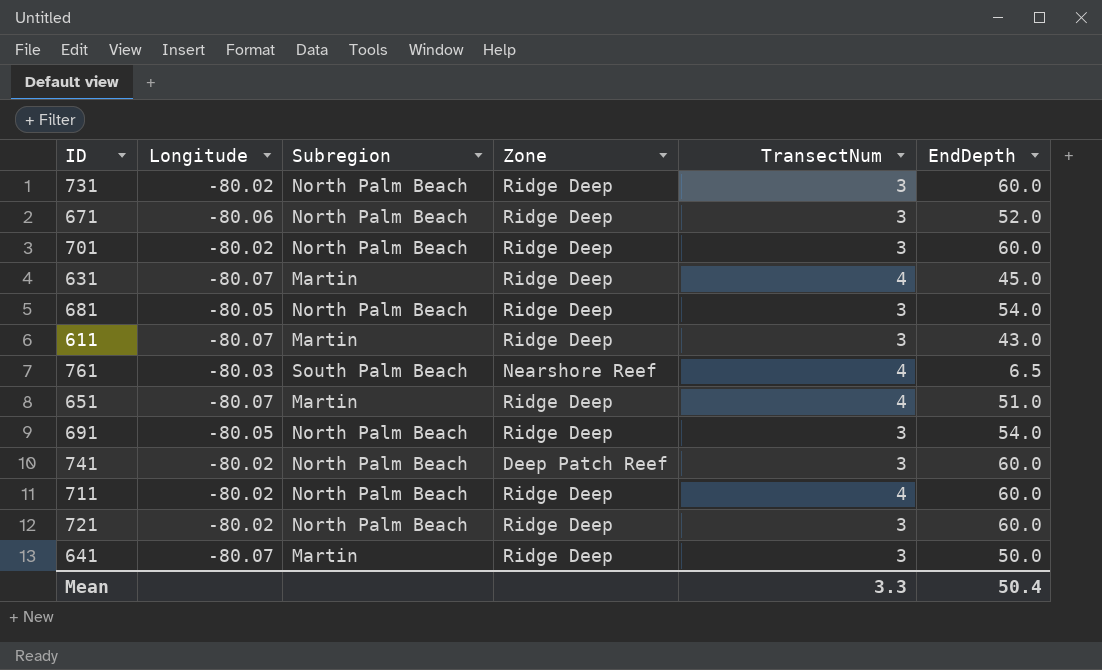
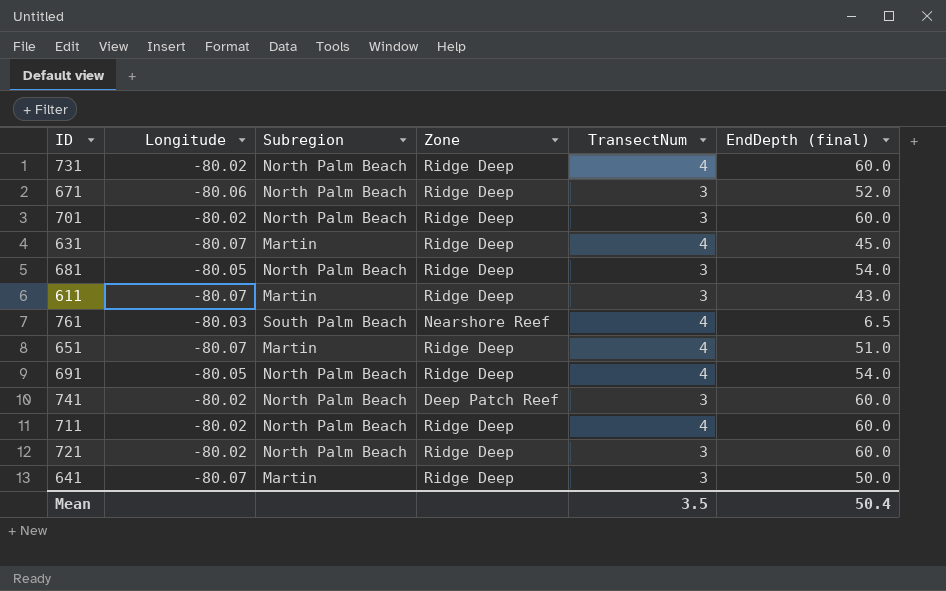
column name: EndDepth -> EndDepth (final)
731 | TransectNum: 3 -> 4
691 | TransectNum: 3 -> 4
Mean | TransectNum: 3.3 -> 3.5

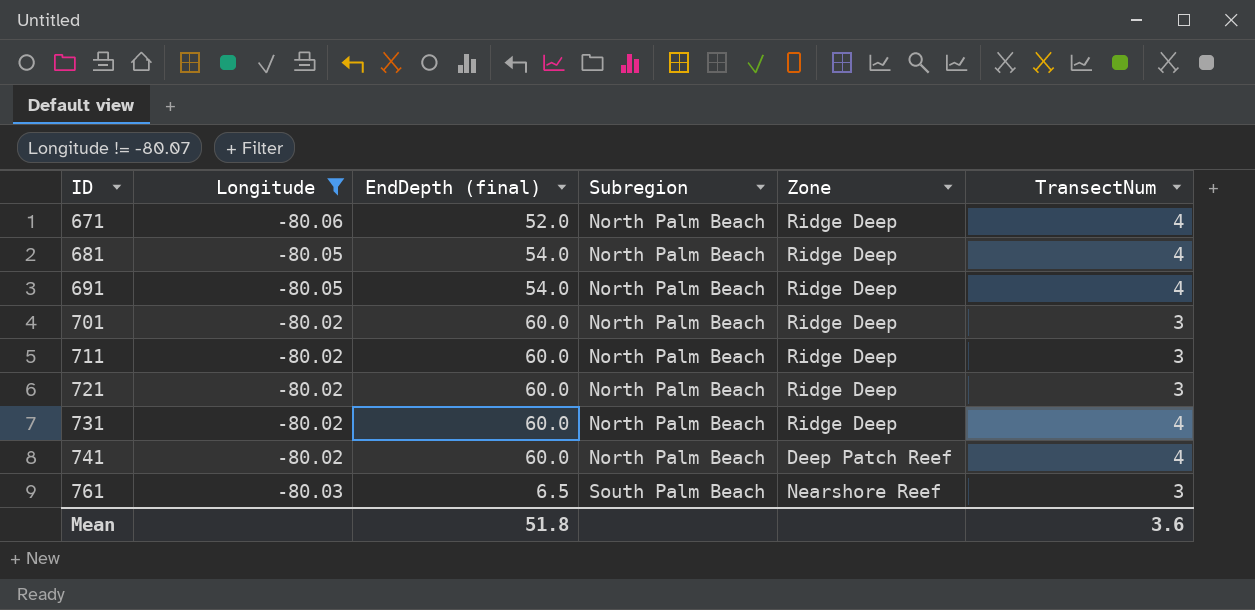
filter: none -> Longitude != -80.07
row order: none -> ID ascending
column EndDepth (final) | position: 6 -> 3
671 | TransectNum: 3 -> 4
681 | TransectNum: 3 -> 4
711 | TransectNum: 4 -> 3
741 | TransectNum: 3 -> 4
761 | TransectNum: 4 -> 3
Mean | EndDepth (final): 50.4 -> 51.8
Mean | TransectNum: 3.5 -> 3.6

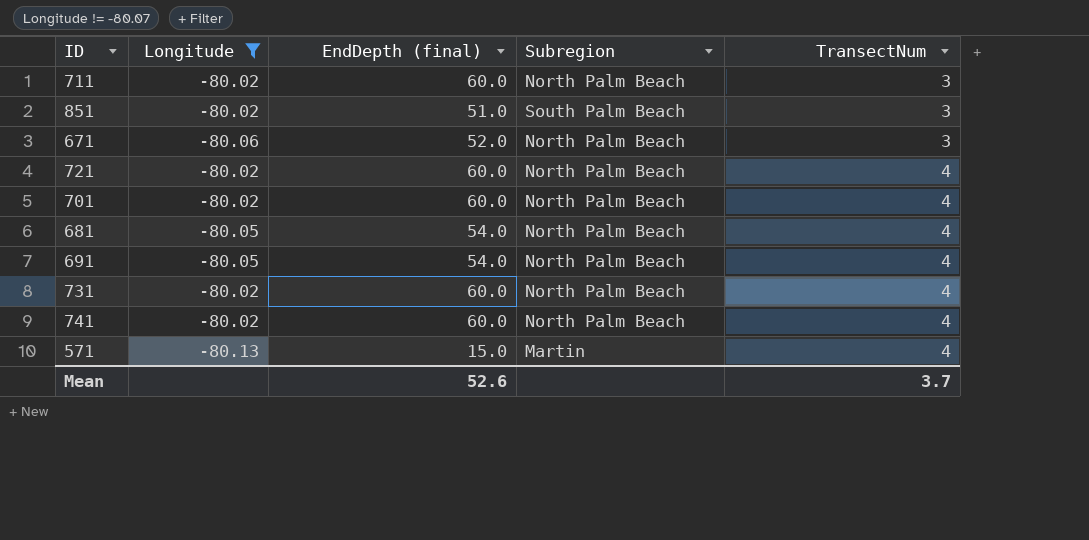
row order: ID ascending -> TransectNum ascending
column Zone | position: 5 -> none
row 761: -80.03 | 6.5 | South Palm Beach | Nearshore Reef | 3 -> none
row 851: none -> -80.02 | 51.0 | South Palm Beach | 3
671 | TransectNum: 4 -> 3
721 | TransectNum: 3 -> 4
701 | TransectNum: 3 -> 4
row 571: none -> -80.13 | 15.0 | Martin | 4
Mean | EndDepth (final): 51.8 -> 52.6
Mean | TransectNum: 3.6 -> 3.7

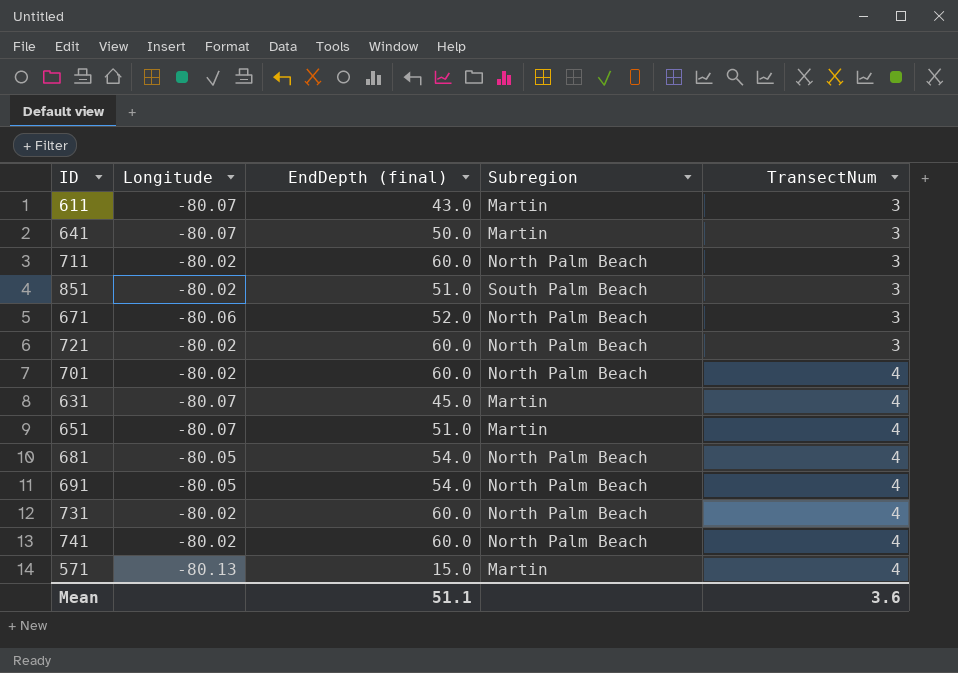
filter: Longitude != -80.07 -> none
721 | TransectNum: 4 -> 3
Mean | EndDepth (final): 52.6 -> 51.1
Mean | TransectNum: 3.7 -> 3.6

